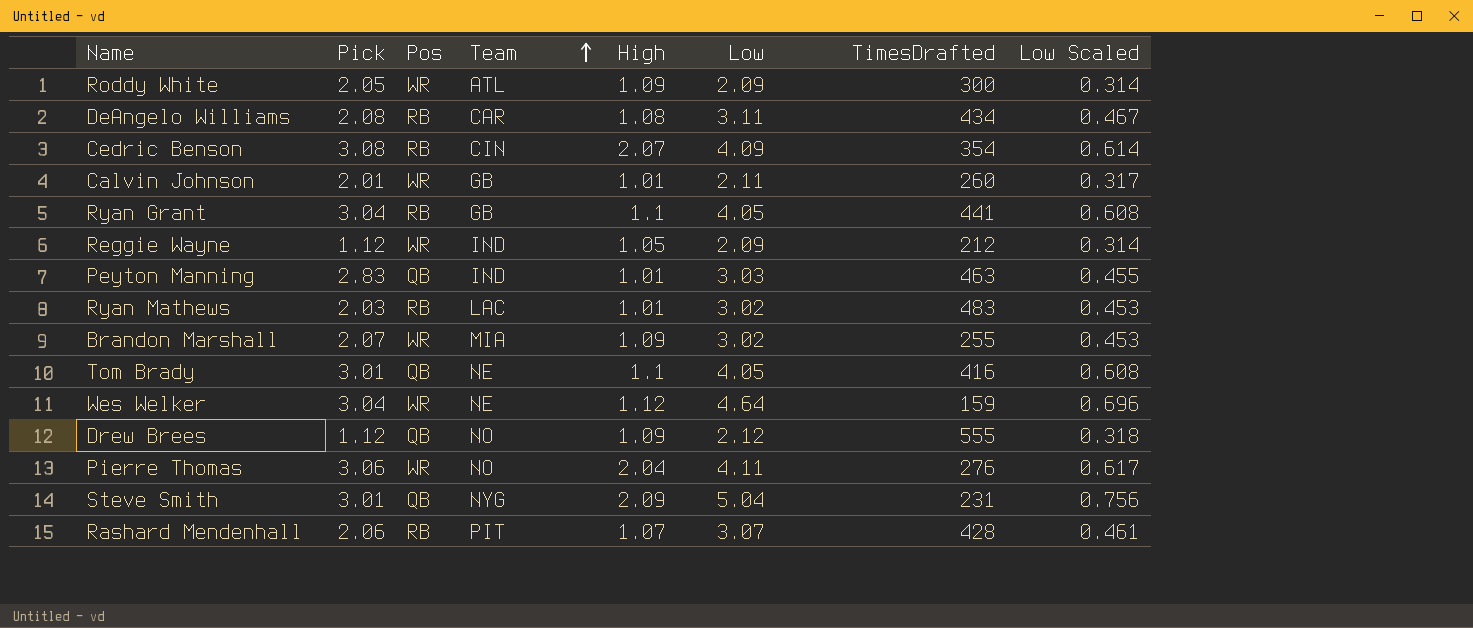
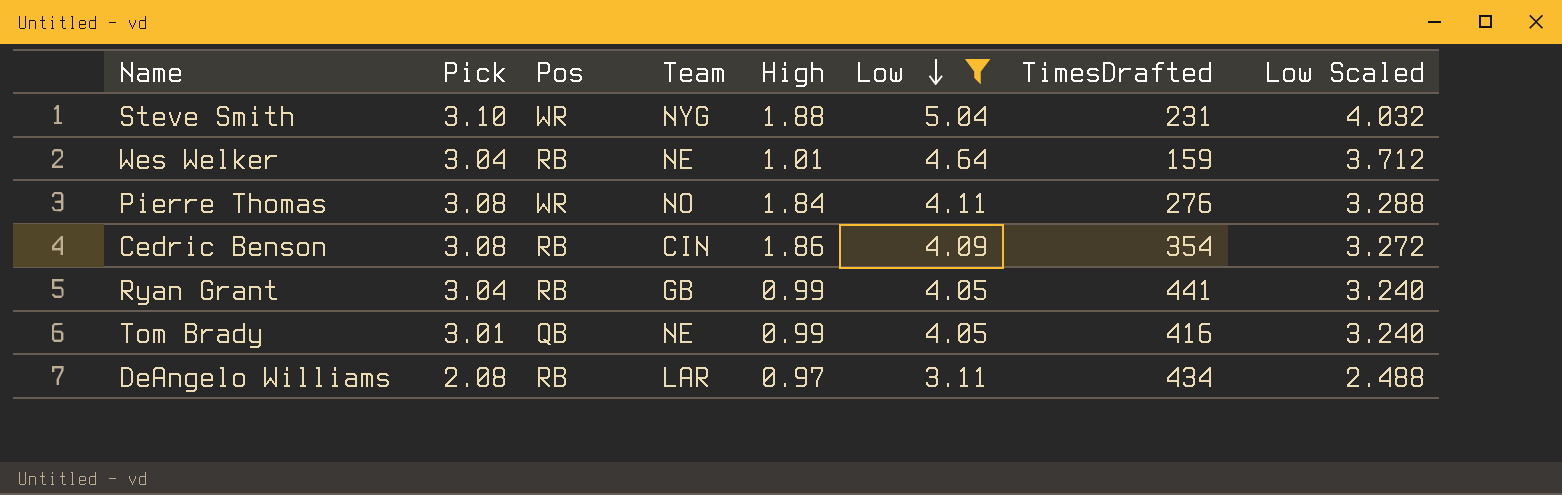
filter: none -> Low >= 3.11
row order: Team ascending -> Low descending
column Low Scaled | formula: [Low] * 0.15 -> [Low] * 0.8
Steve Smith | Pick: 3.01 -> 3.10
Steve Smith | Pos: QB -> WR
Steve Smith | High: 2.09 -> 1.88
Wes Welker | Pos: WR -> RB
Wes Welker | High: 1.12 -> 1.01
Pierre Thomas | Pick: 3.06 -> 3.08
Pierre Thomas | High: 2.04 -> 1.84
Cedric Benson | High: 2.07 -> 1.86
Ryan Grant | High: 1.1 -> 0.99
Tom Brady | High: 1.1 -> 0.99
DeAngelo Williams | Team: CAR -> LAR
DeAngelo Williams | High: 1.08 -> 0.97

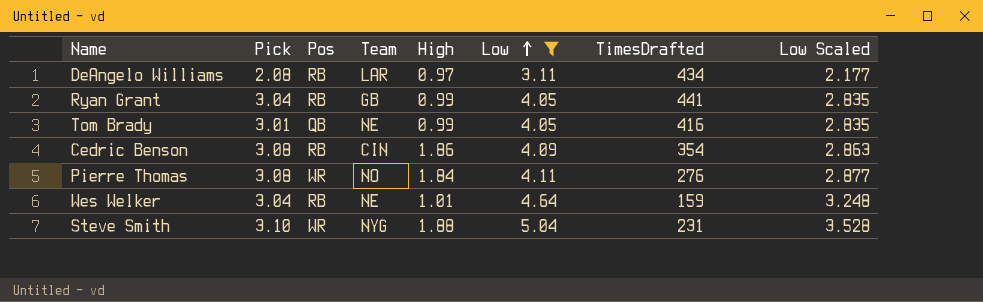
row order: Low descending -> Low ascending
column Low Scaled | formula: [Low] * 0.8 -> [Low] * 0.7

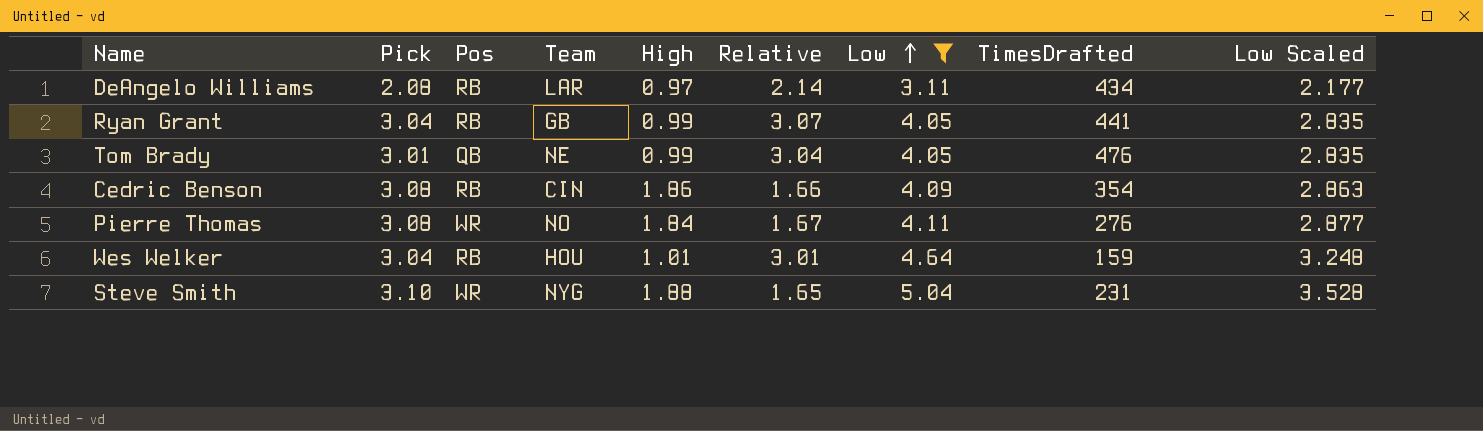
column Relative | formula: none -> [Pick] / [High]
Tom Brady | TimesDrafted: 416 -> 476
Wes Welker | Team: NE -> HOU

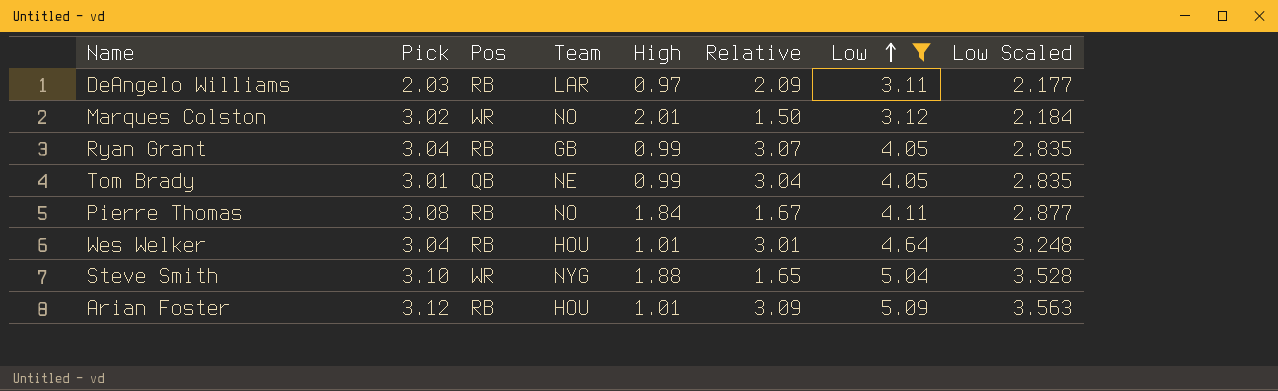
column TimesDrafted | position: 8 -> none
row Cedric Benson: 3.08 | RB | CIN | 1.86 | 1.66 | 4.09 | 354 | 2.863 -> none
DeAngelo Williams | Pick: 2.08 -> 2.03
DeAngelo Williams | Relative: 2.14 -> 2.09
row Marques Colston: none -> 3.02 | WR | NO | 2.01 | 1.50 | 3.12 | 2.184
Pierre Thomas | Pos: WR -> RB
row Arian Foster: none -> 3.12 | RB | HOU | 1.01 | 3.09 | 5.09 | 3.563

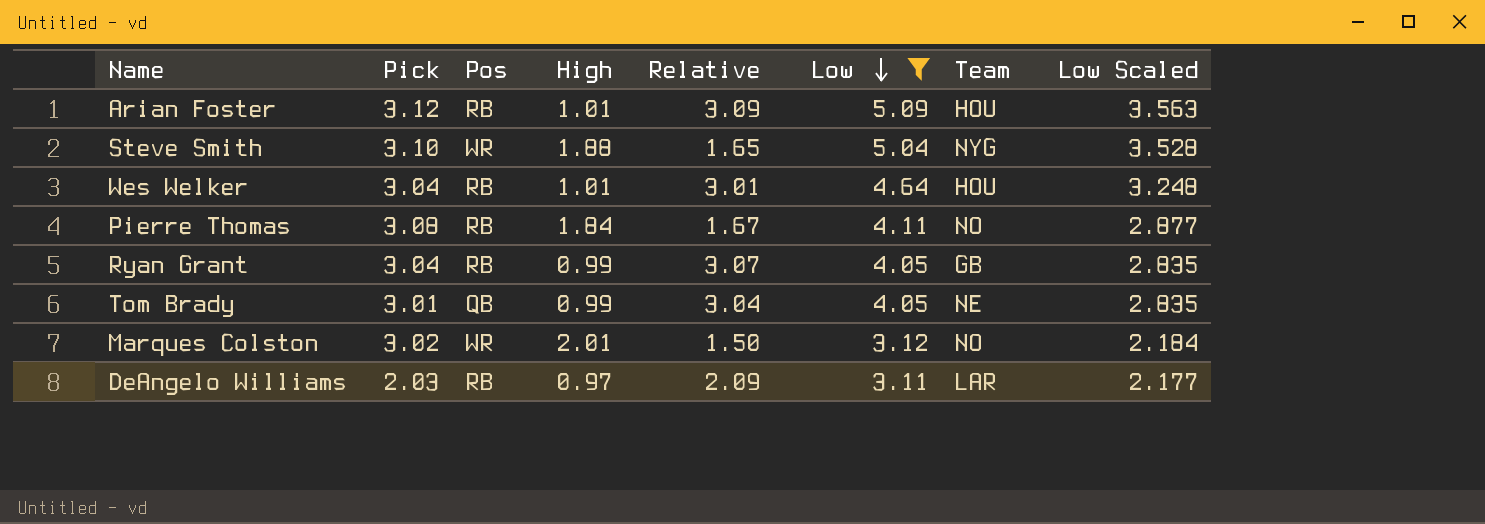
row order: Low ascending -> Low descending
column Team | position: 4 -> 7

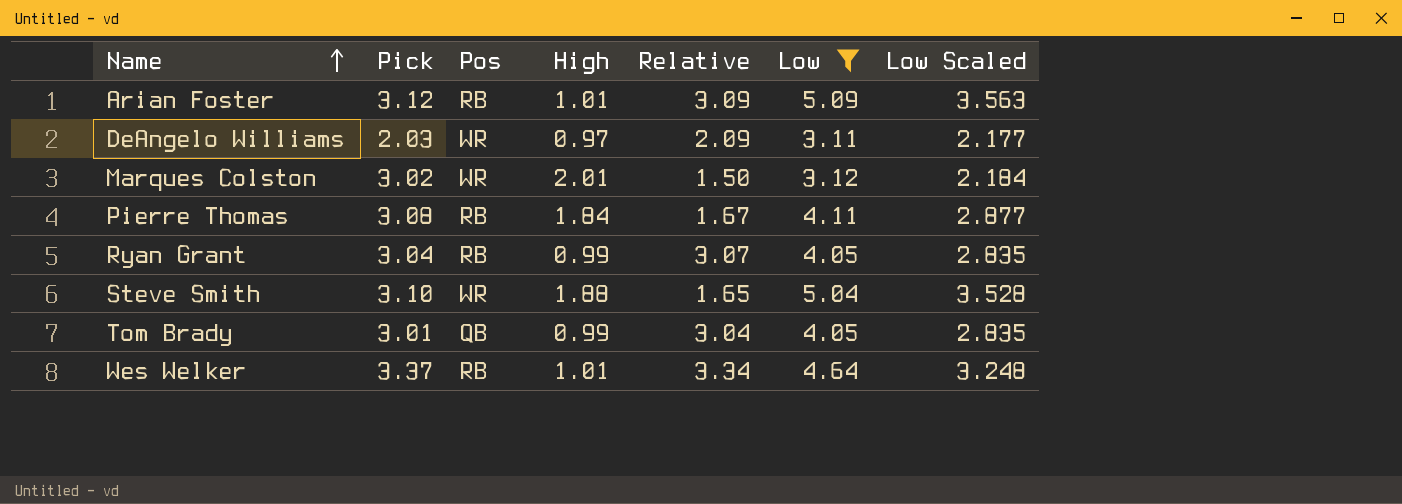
row order: Low descending -> Name ascending
column Team | position: 7 -> none
DeAngelo Williams | Pos: RB -> WR
Wes Welker | Pick: 3.04 -> 3.37
Wes Welker | Relative: 3.01 -> 3.34

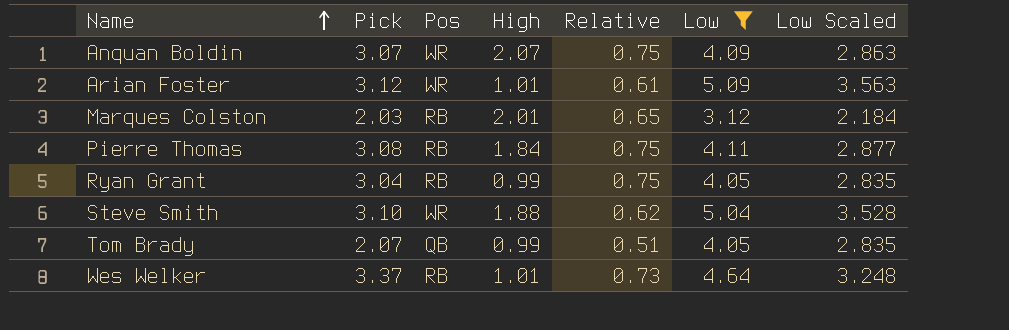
column Relative | formula: [Pick] / [High] -> [Pick] / [Low]
row DeAngelo Williams: 2.03 | WR | 0.97 | 2.09 | 3.11 | 2.177 -> none
row Anquan Boldin: none -> 3.07 | WR | 2.07 | 0.75 | 4.09 | 2.863
Arian Foster | Pos: RB -> WR
Marques Colston | Pick: 3.02 -> 2.03
Marques Colston | Pos: WR -> RB
Tom Brady | Pick: 3.01 -> 2.07

